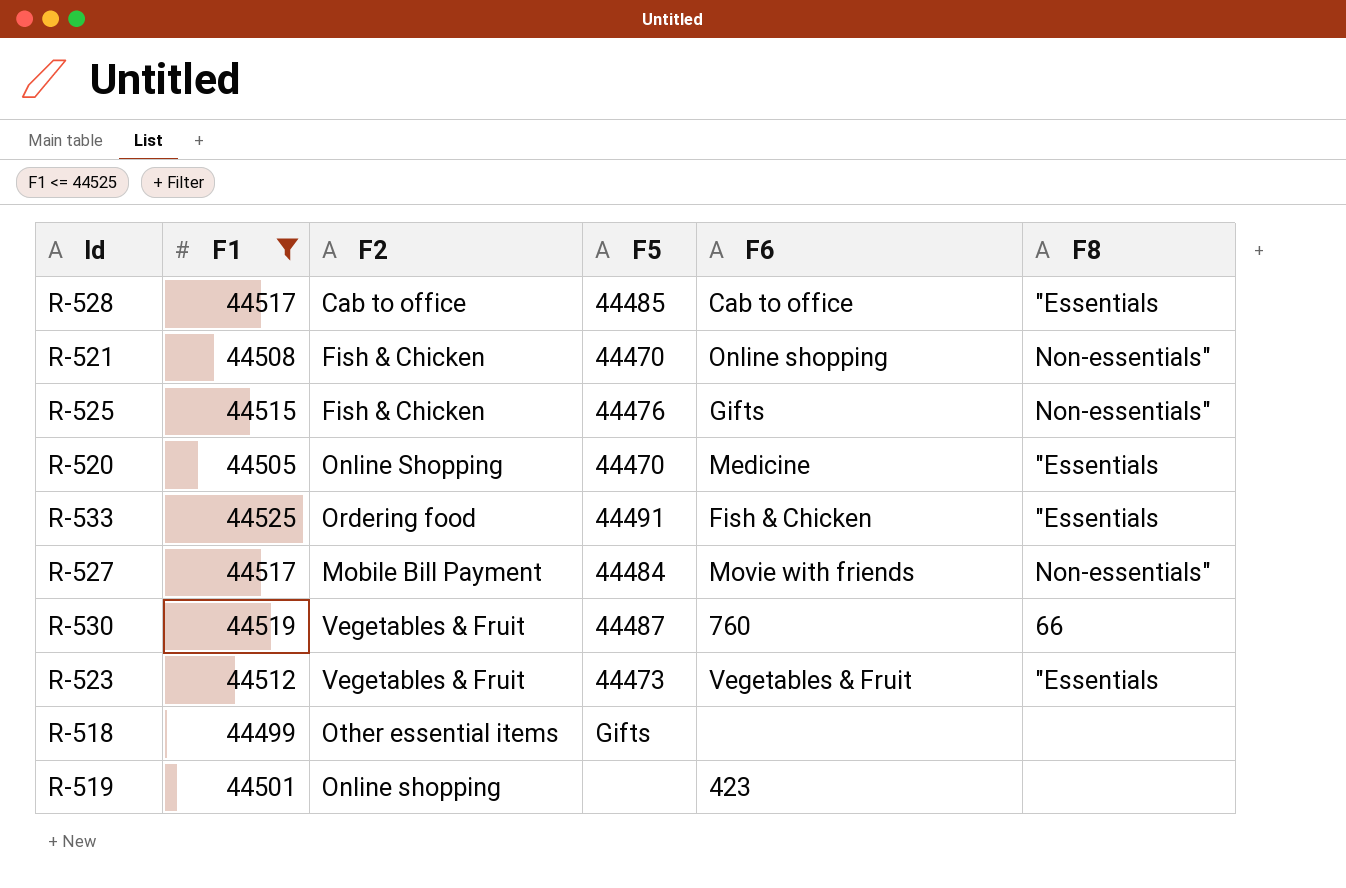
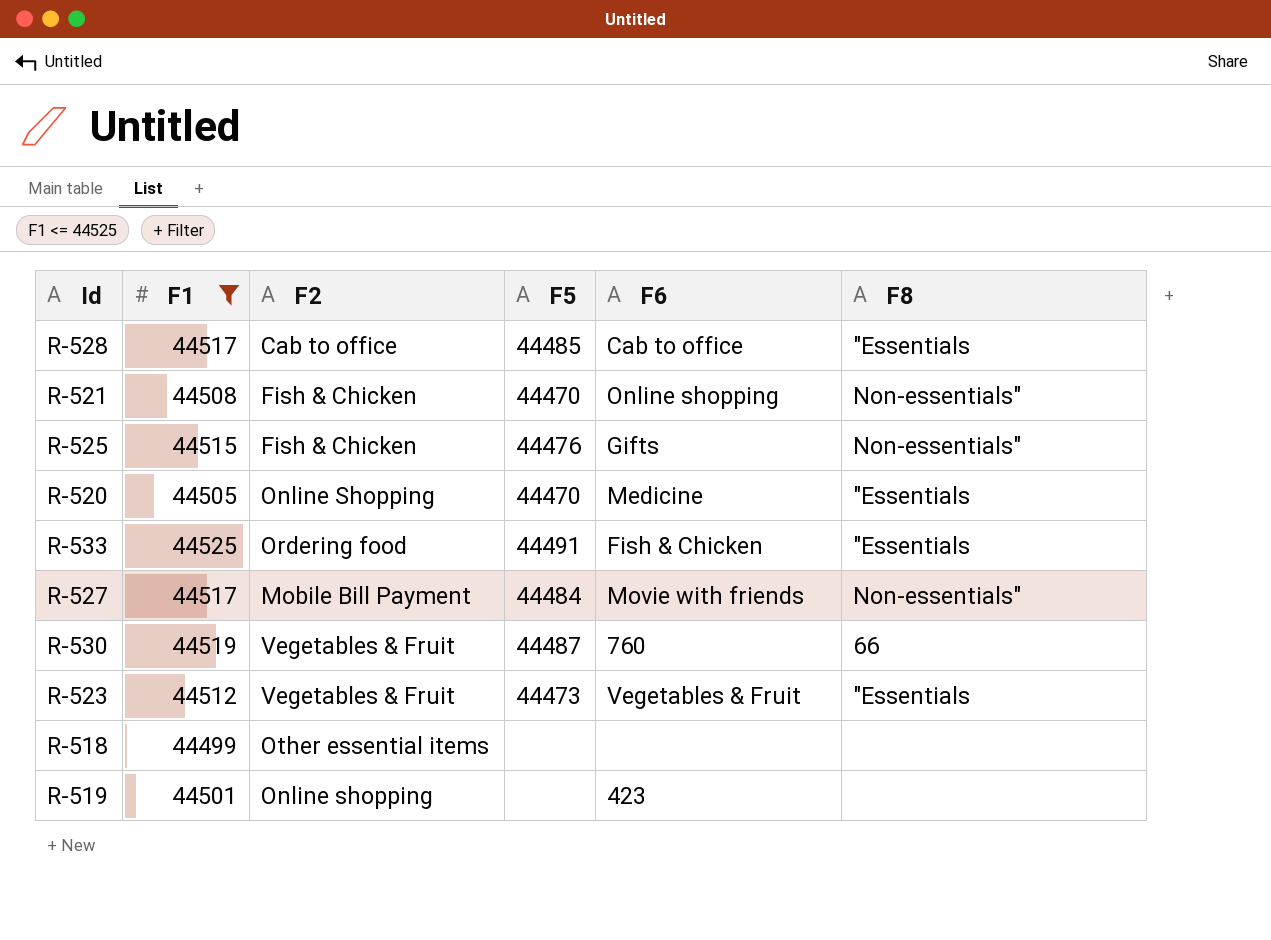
R-518 | F5: Gifts -> none

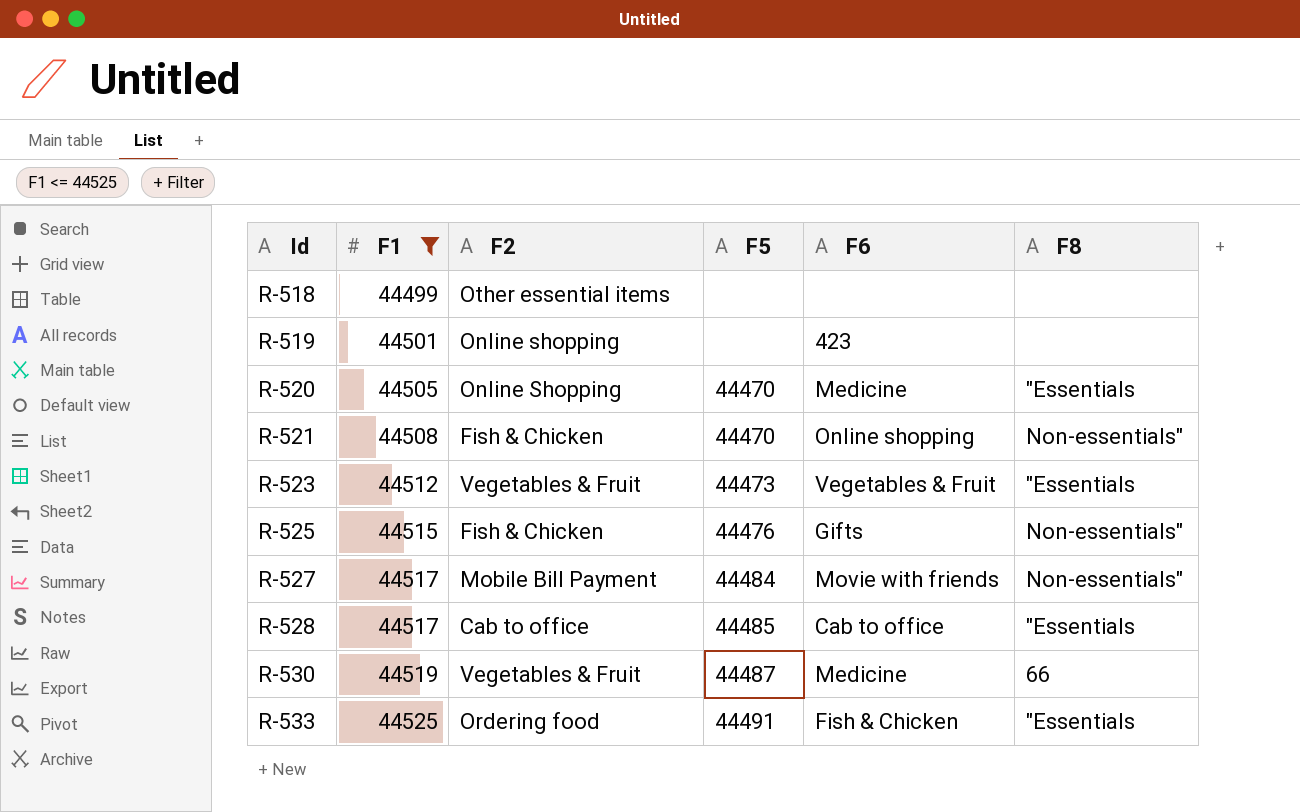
row order: none -> Id ascending
R-530 | F6: 760 -> Medicine

